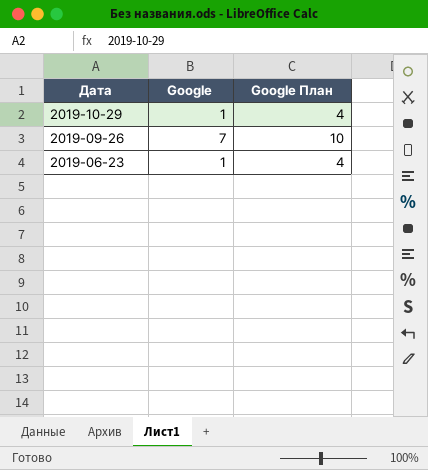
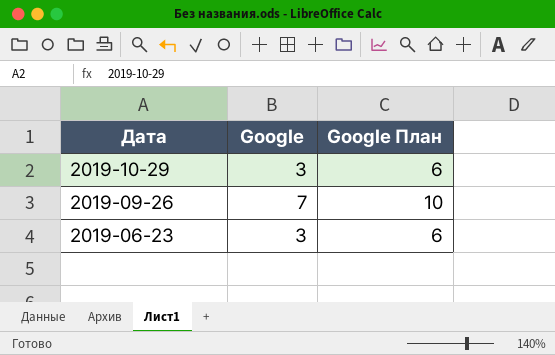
2019-10-29 | Google: 1 -> 3
2019-10-29 | Google План: 4 -> 6
2019-06-23 | Google: 1 -> 3
2019-06-23 | Google План: 4 -> 6

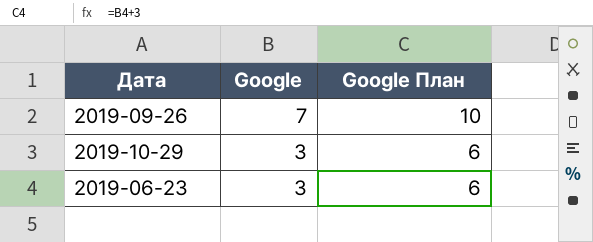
row order: Дата descending -> Google descending

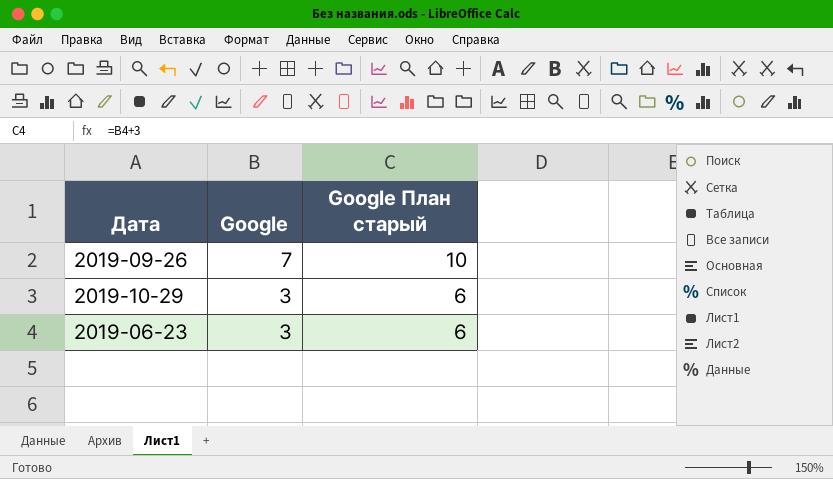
column name: Google План -> Google План старый

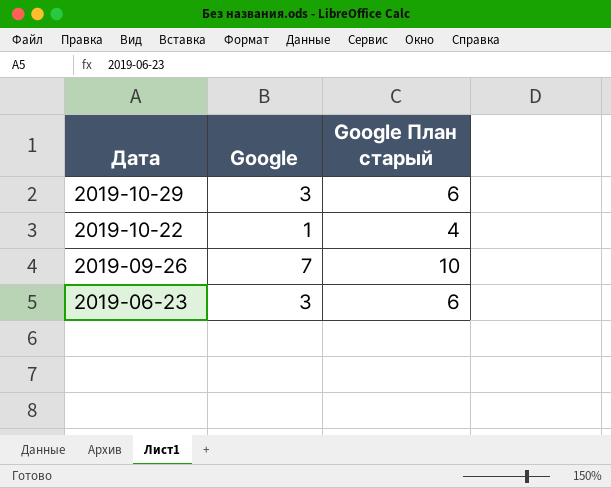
row order: Google descending -> Дата descending
row 2019-10-22: none -> 1 | 4

